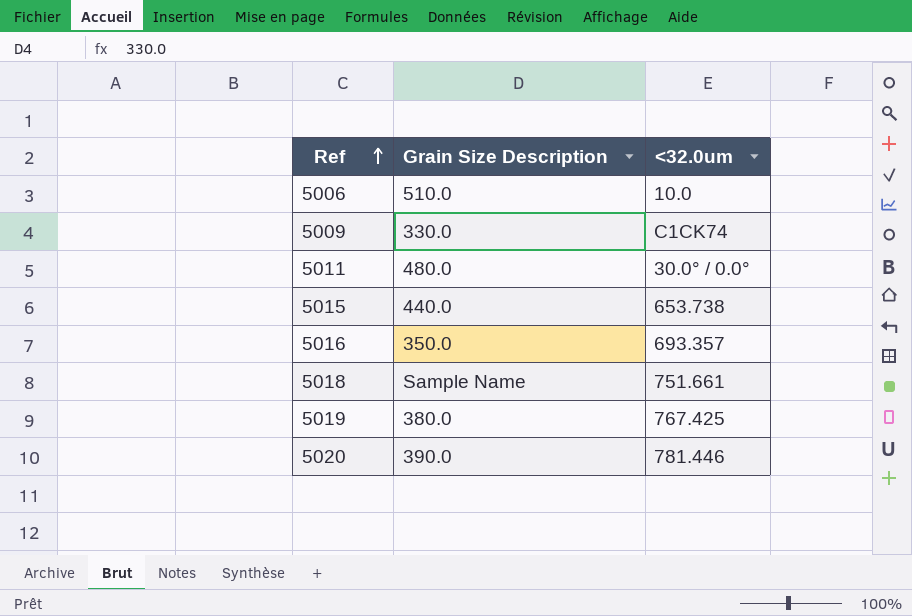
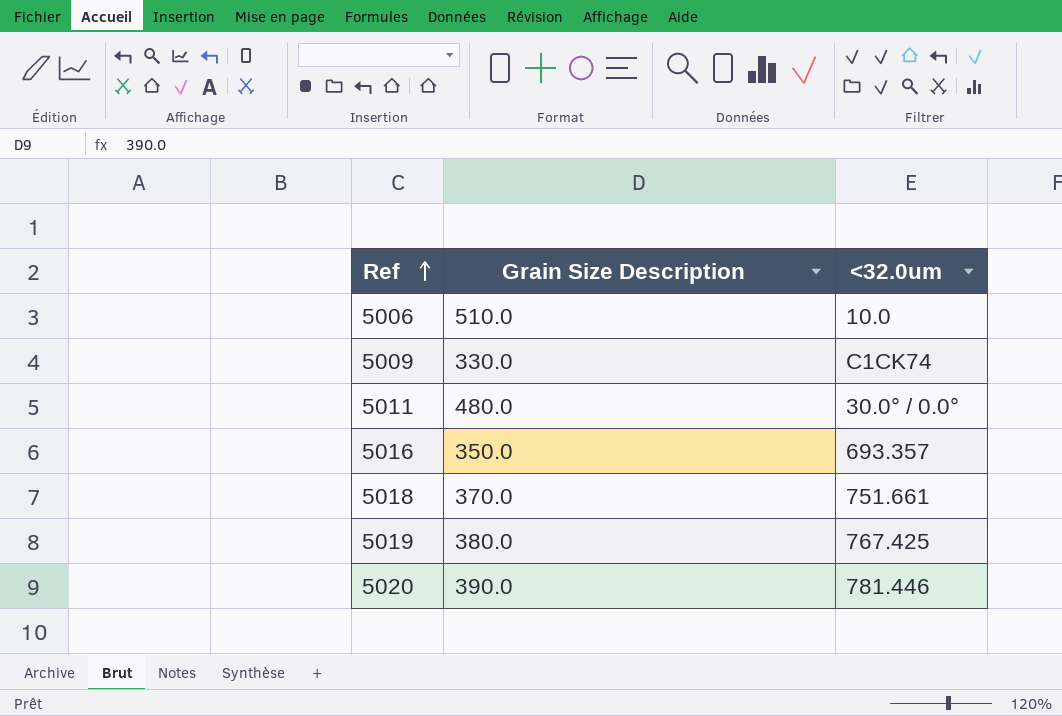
row 5015: 440.0 | 653.738 -> none
5018 | Grain Size Description: Sample Name -> 370.0

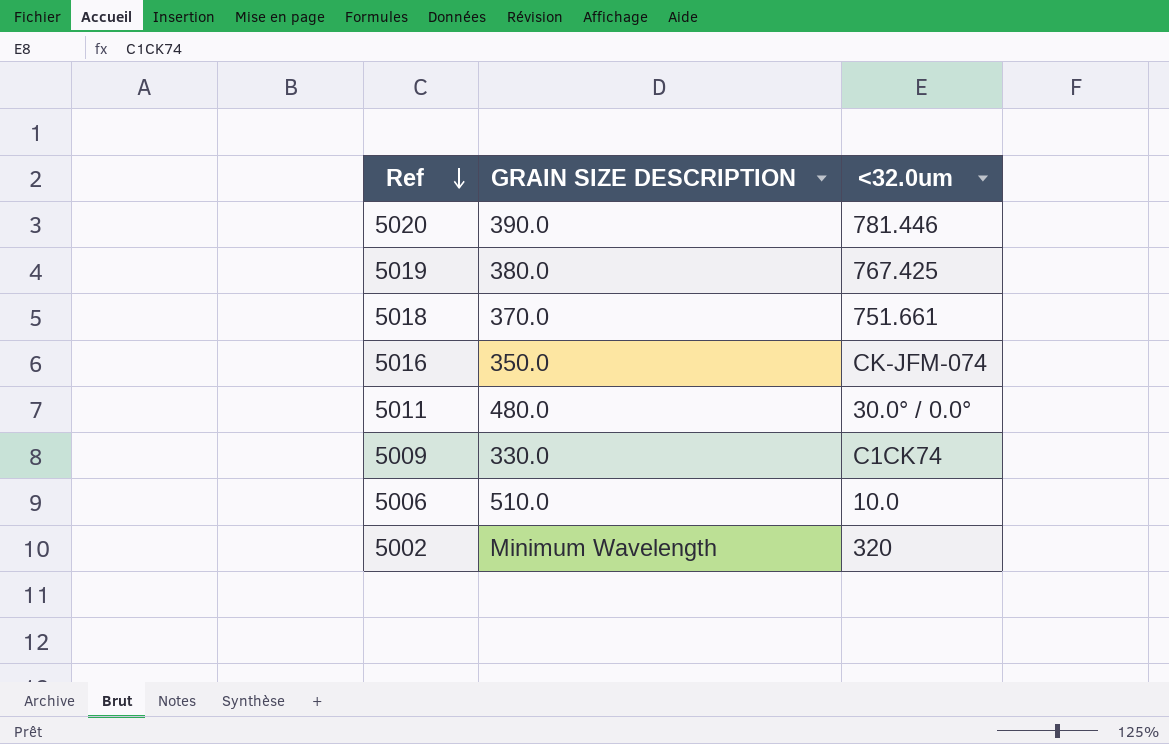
row order: Ref ascending -> Ref descending
column name: Grain Size Description -> GRAIN SIZE DESCRIPTION
5016 | <32.0um: 693.357 -> CK-JFM-074
row 5002: none -> Minimum Wavelength | 320

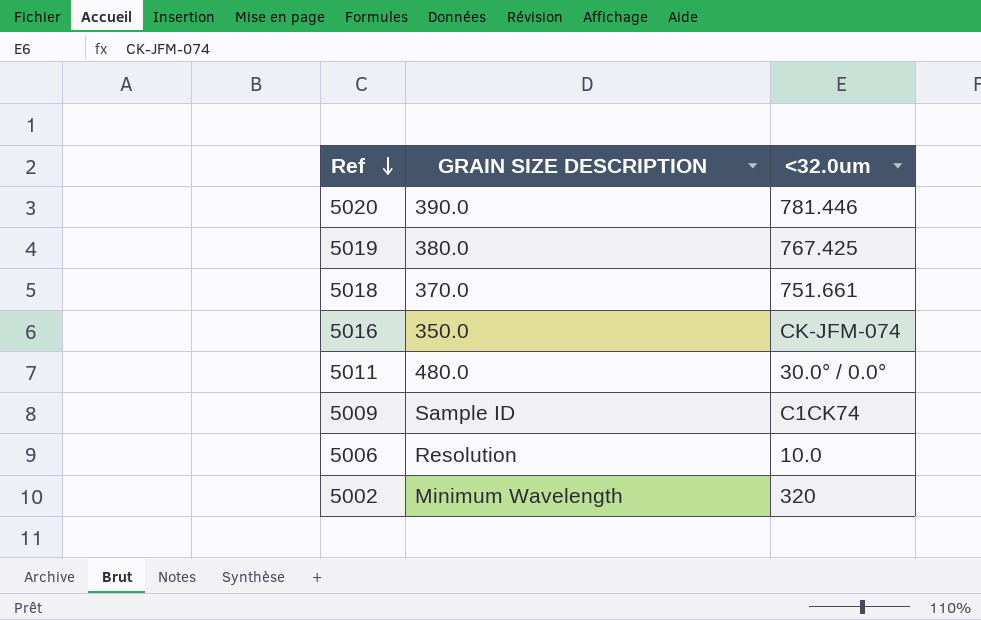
5009 | GRAIN SIZE DESCRIPTION: 330.0 -> Sample ID
5006 | GRAIN SIZE DESCRIPTION: 510.0 -> Resolution

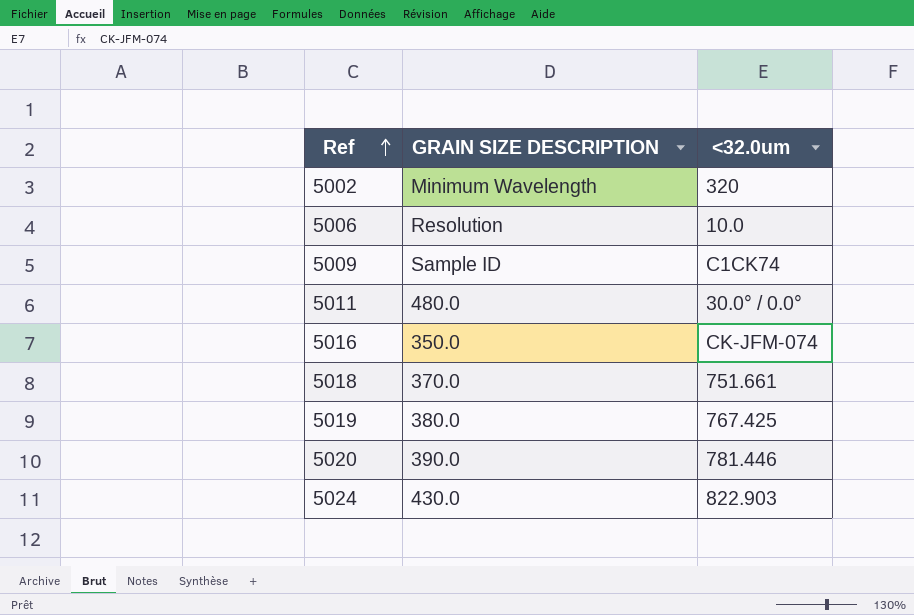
row order: Ref descending -> Ref ascending
row 5024: none -> 430.0 | 822.903

